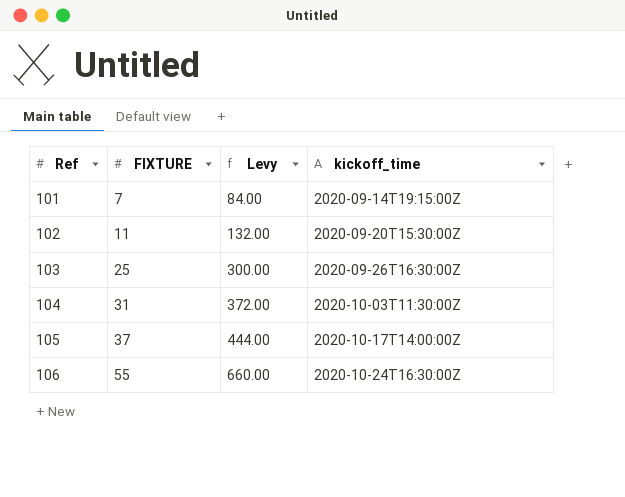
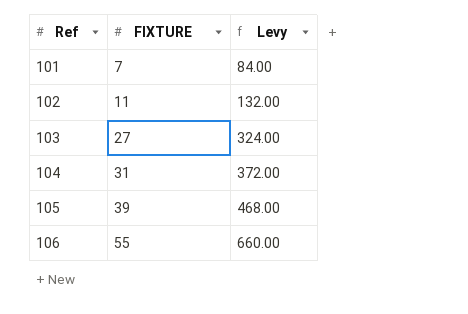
column kickoff_time | position: 4 -> none
103 | FIXTURE: 25 -> 27
103 | Levy: 300.00 -> 324.00
105 | FIXTURE: 37 -> 39
105 | Levy: 444.00 -> 468.00

